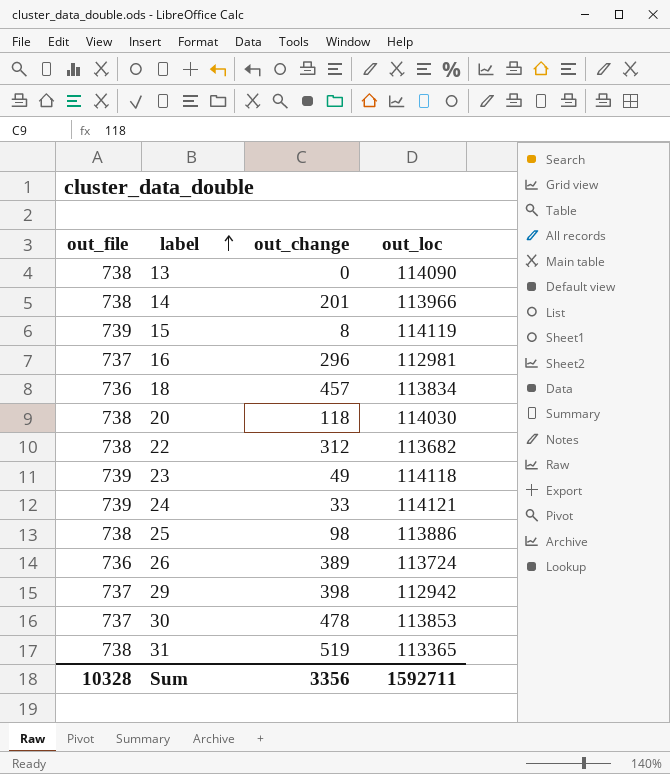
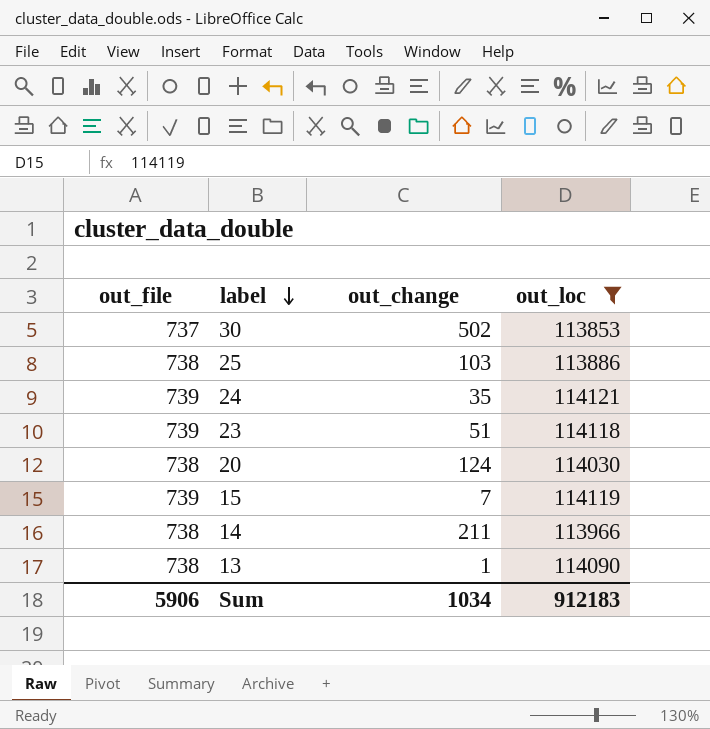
filter: none -> out_loc >= 113853
row order: label ascending -> label descending
30 | out_change: 478 -> 502
25 | out_change: 98 -> 103
24 | out_change: 33 -> 35
23 | out_change: 49 -> 51
20 | out_change: 118 -> 124
15 | out_change: 8 -> 7
14 | out_change: 201 -> 211
13 | out_change: 0 -> 1
Sum | out_file: 10328 -> 5906
Sum | out_change: 3356 -> 1034
Sum | out_loc: 1592711 -> 912183

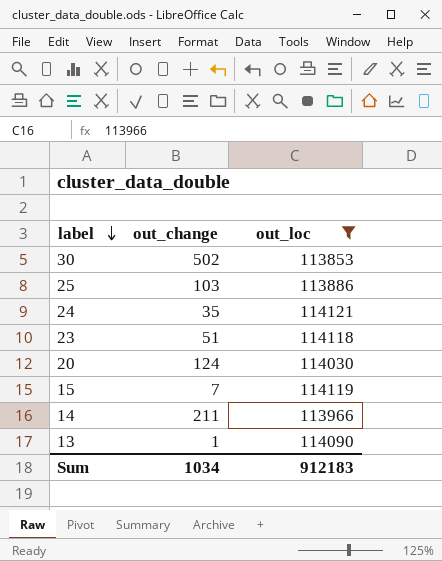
column out_file | position: 1 -> none

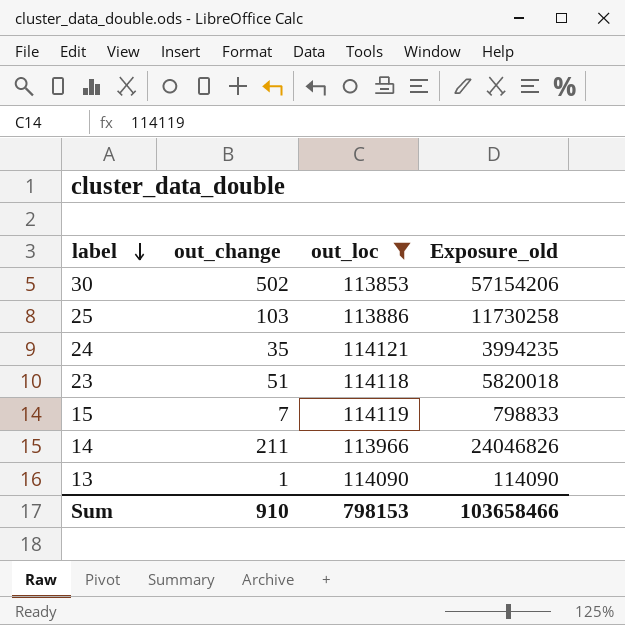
column Exposure_old | formula: none -> [out_change] * [out_loc]
row 20: 124 | 114030 -> none
Sum | out_change: 1034 -> 910
Sum | out_loc: 912183 -> 798153

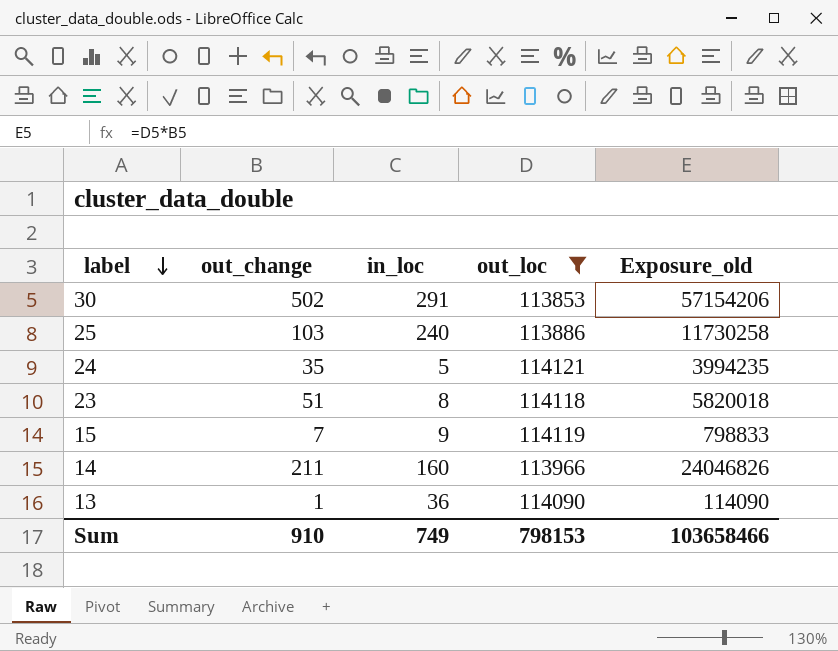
column in_loc | position: none -> 3

